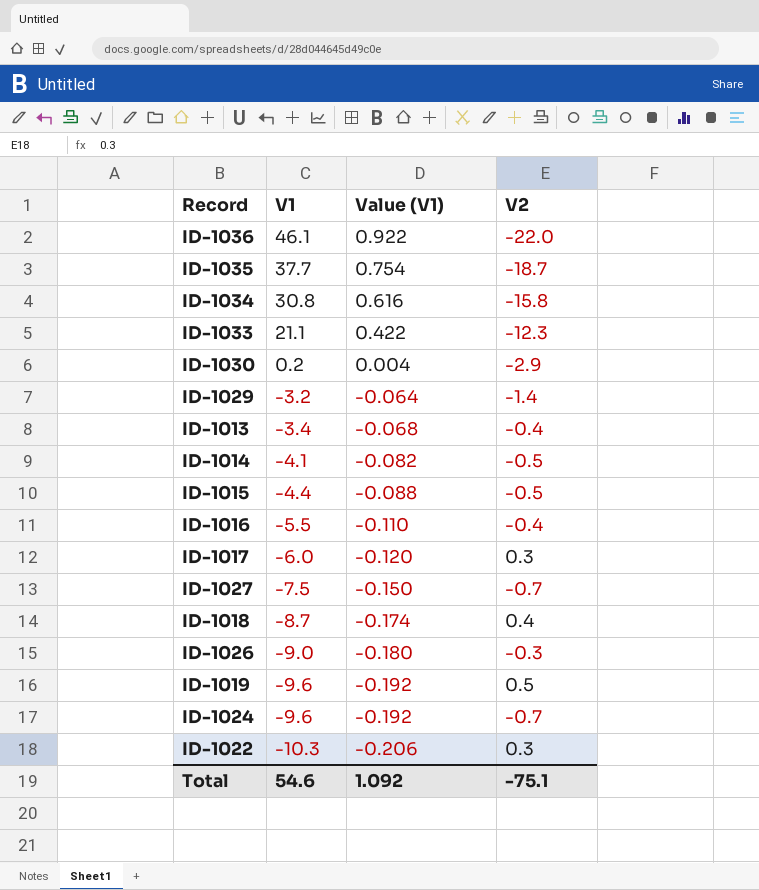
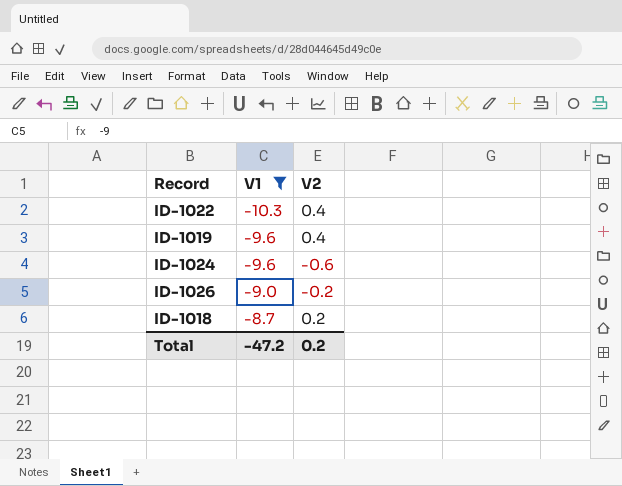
filter: none -> V1 <= -8.7
row order: V1 descending -> V1 ascending
column Value (V1) | formula: [V1] * 0.02 -> none
ID-1022 | V2: 0.3 -> 0.4
ID-1019 | V2: 0.5 -> 0.4
ID-1024 | V2: -0.7 -> -0.6
ID-1026 | V2: -0.3 -> -0.2
ID-1018 | V2: 0.4 -> 0.2
Total | V1: 54.6 -> -47.2
Total | V2: -75.1 -> 0.2

